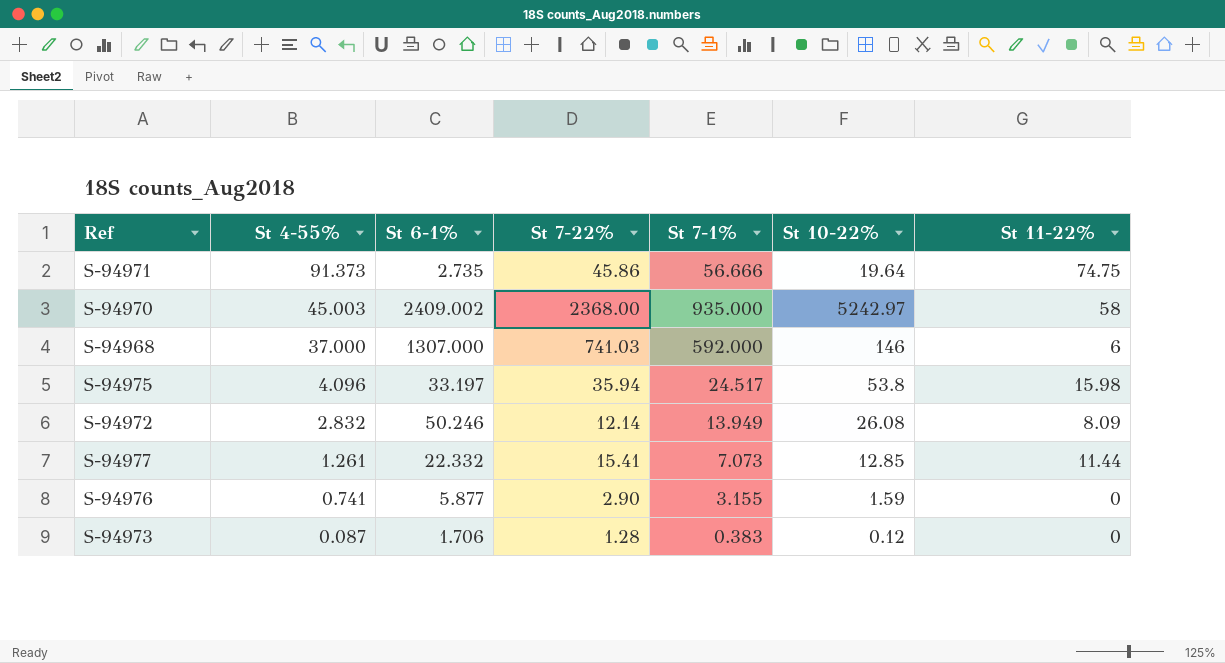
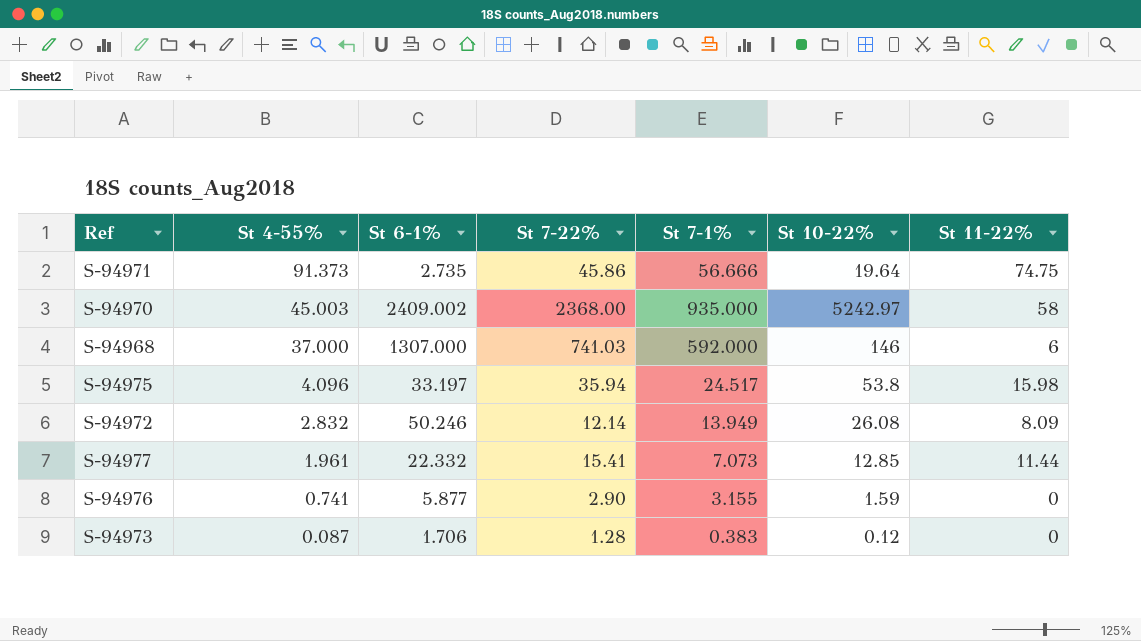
S-94977 | St 4-55%: 1.261 -> 1.961

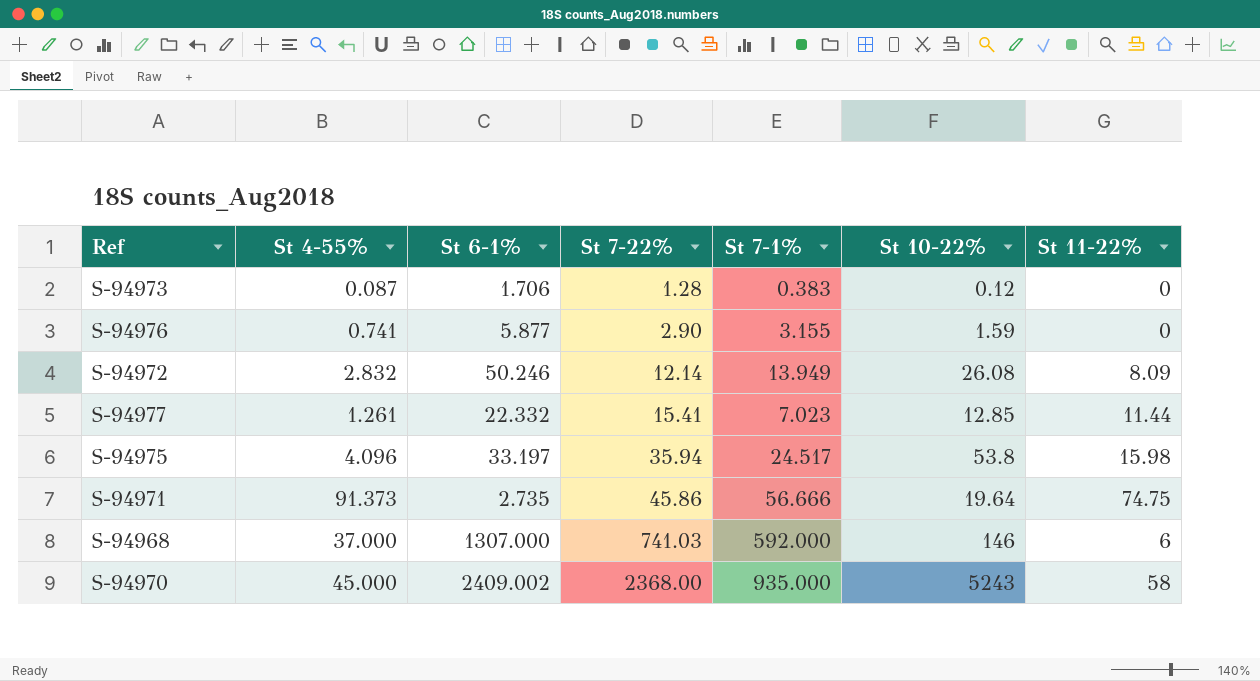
row order: St 4-55% descending -> St 7-22% ascending
S-94977 | St 4-55%: 1.961 -> 1.261
S-94977 | St 7-1%: 7.073 -> 7.023
S-94970 | St 4-55%: 45.003 -> 45.000
S-94970 | St 10-22%: 5242.97 -> 5243

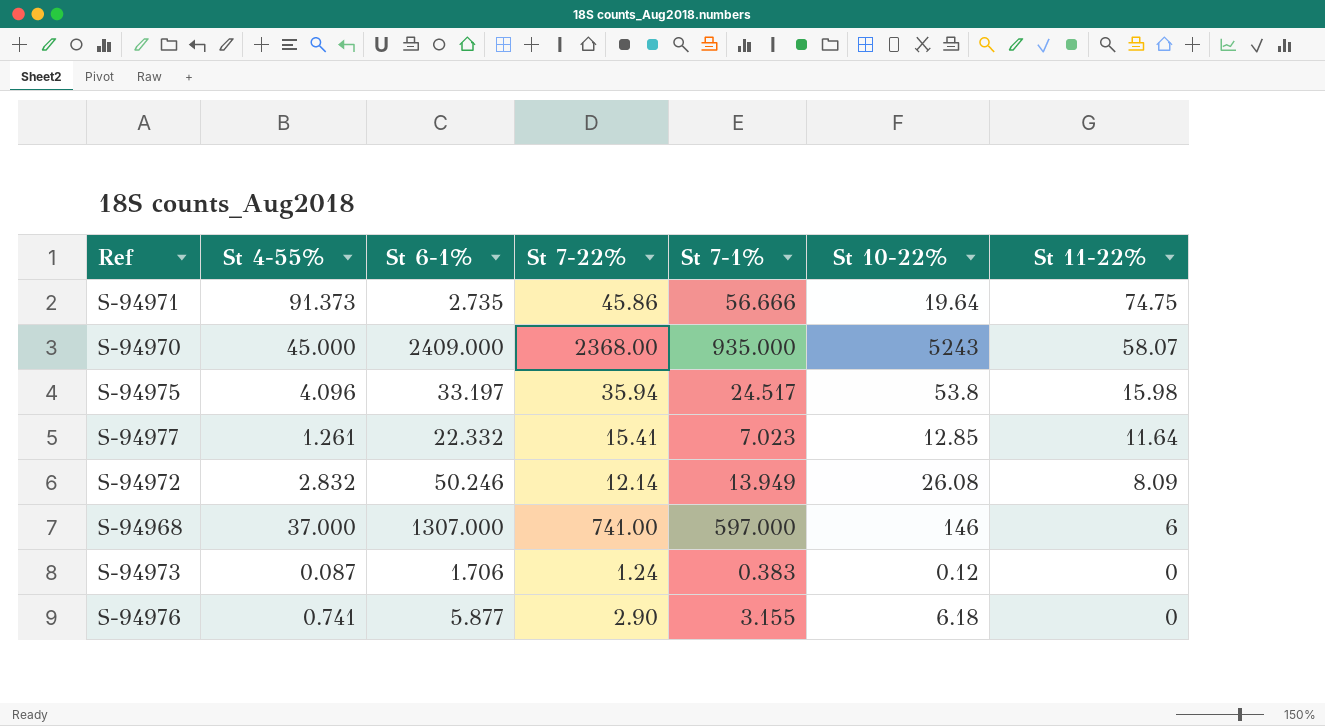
row order: St 7-22% ascending -> St 11-22% descending
S-94970 | St 6-1%: 2409.002 -> 2409.000
S-94970 | St 11-22%: 58 -> 58.07
S-94977 | St 11-22%: 11.44 -> 11.64
S-94968 | St 7-22%: 741.03 -> 741.00
S-94968 | St 7-1%: 592.000 -> 597.000
S-94973 | St 7-22%: 1.28 -> 1.24
S-94976 | St 10-22%: 1.59 -> 6.18

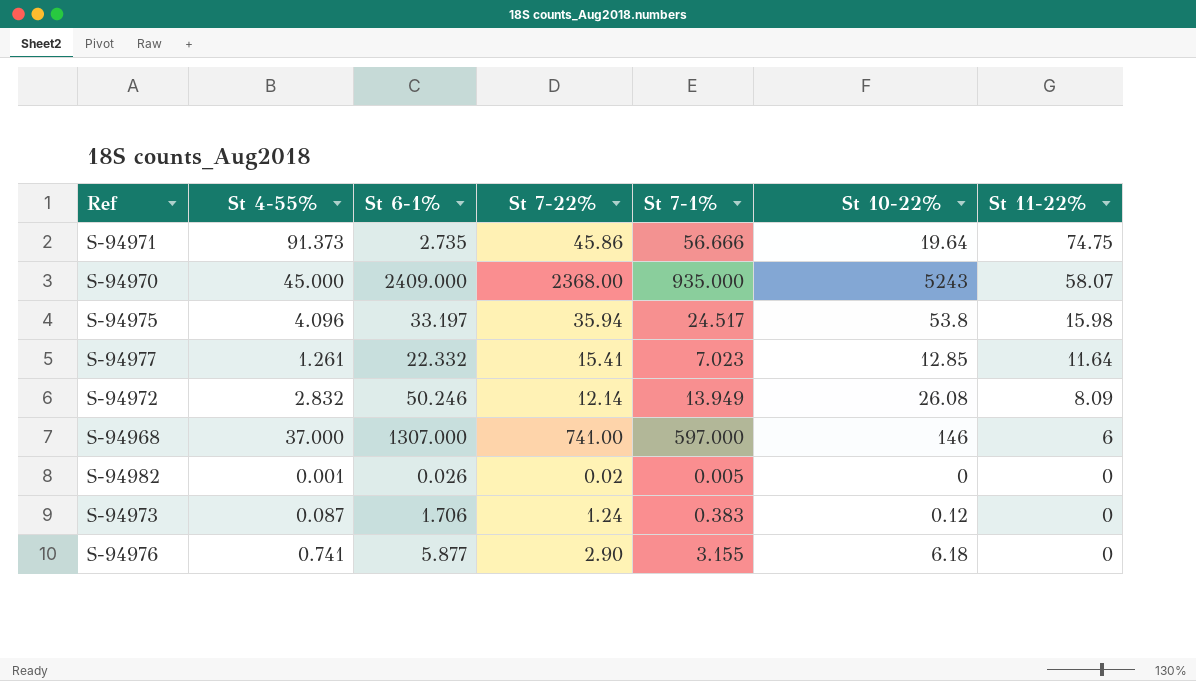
row S-94982: none -> 0.001 | 0.026 | 0.02 | 0.005 | 0 | 0

